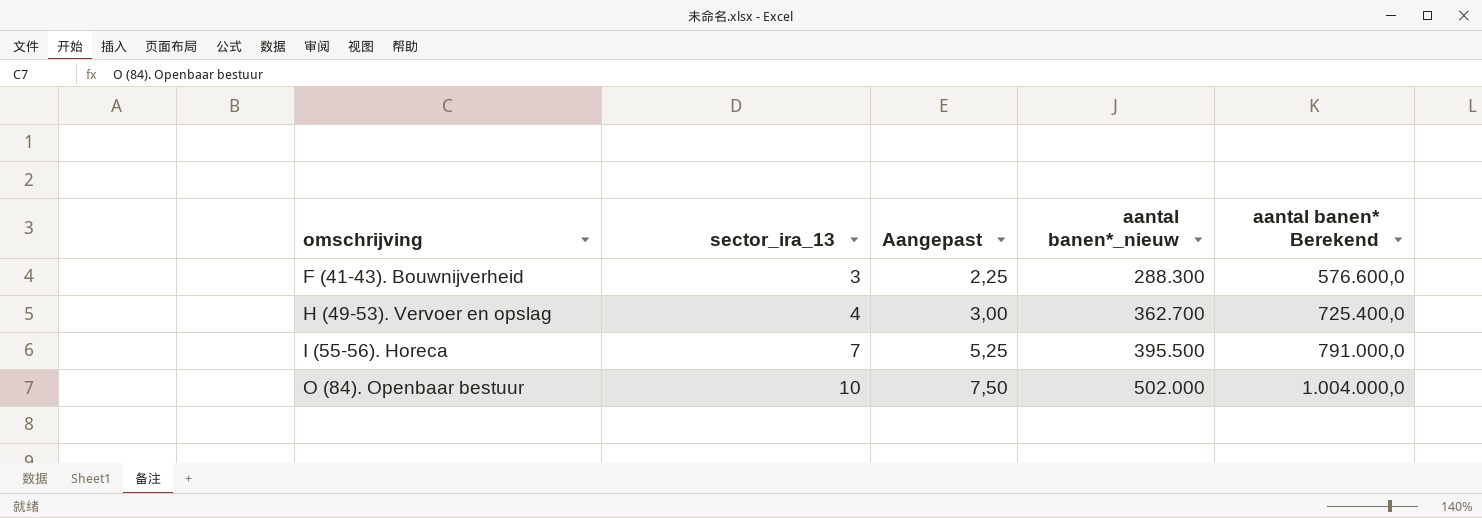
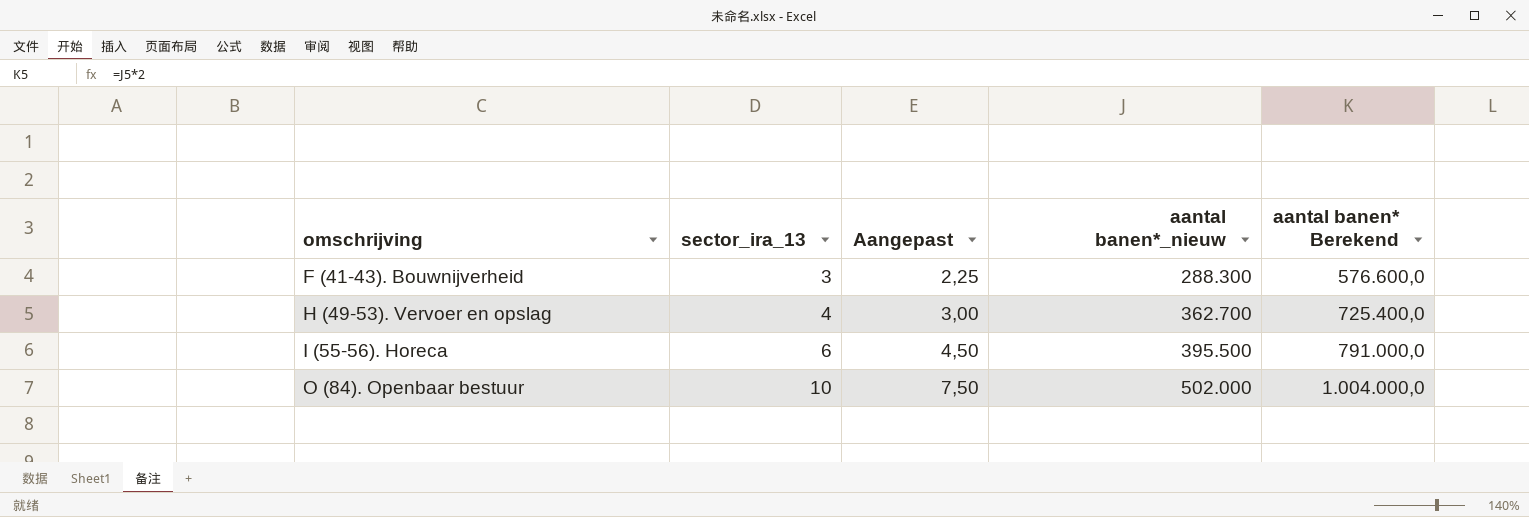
I (55-56). Horeca | sector_ira_13: 7 -> 6
I (55-56). Horeca | Aangepast: 5,25 -> 4,50

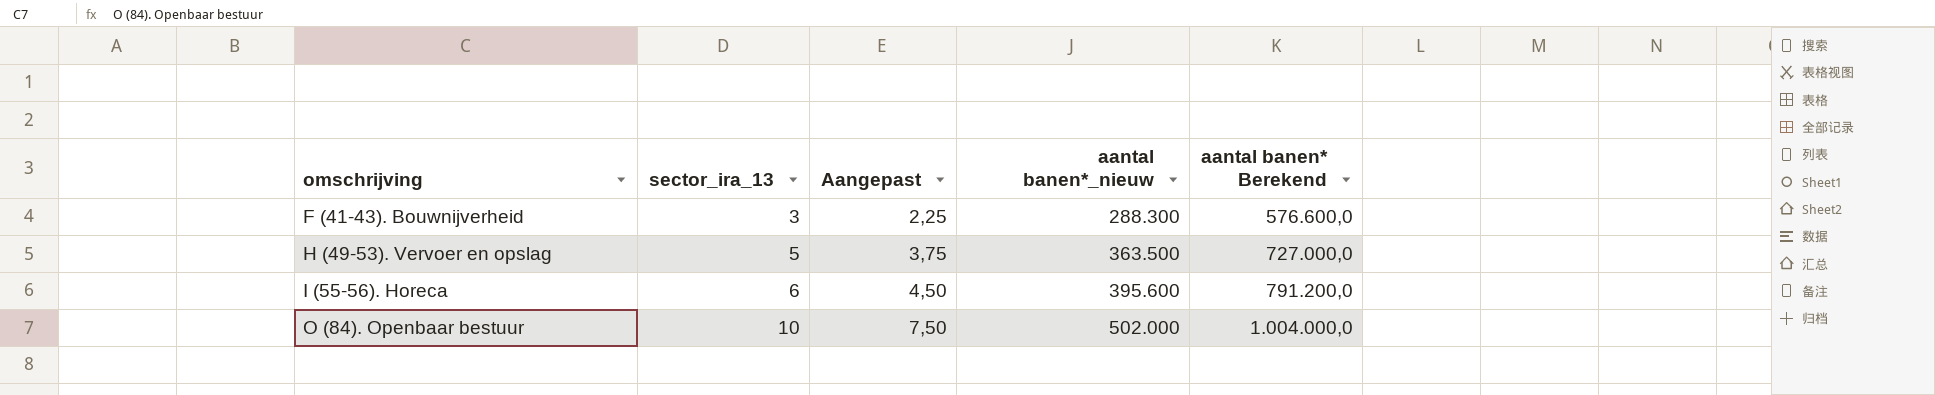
H (49-53). Vervoer en opslag | sector_ira_13: 4 -> 5
H (49-53). Vervoer en opslag | Aangepast: 3,00 -> 3,75
H (49-53). Vervoer en opslag | aantal banen*_nieuw: 362.700 -> 363.500
H (49-53). Vervoer en opslag | aantal banen* Berekend: 725.400,0 -> 727.000,0
I (55-56). Horeca | aantal banen*_nieuw: 395.500 -> 395.600
I (55-56). Horeca | aantal banen* Berekend: 791.000,0 -> 791.200,0

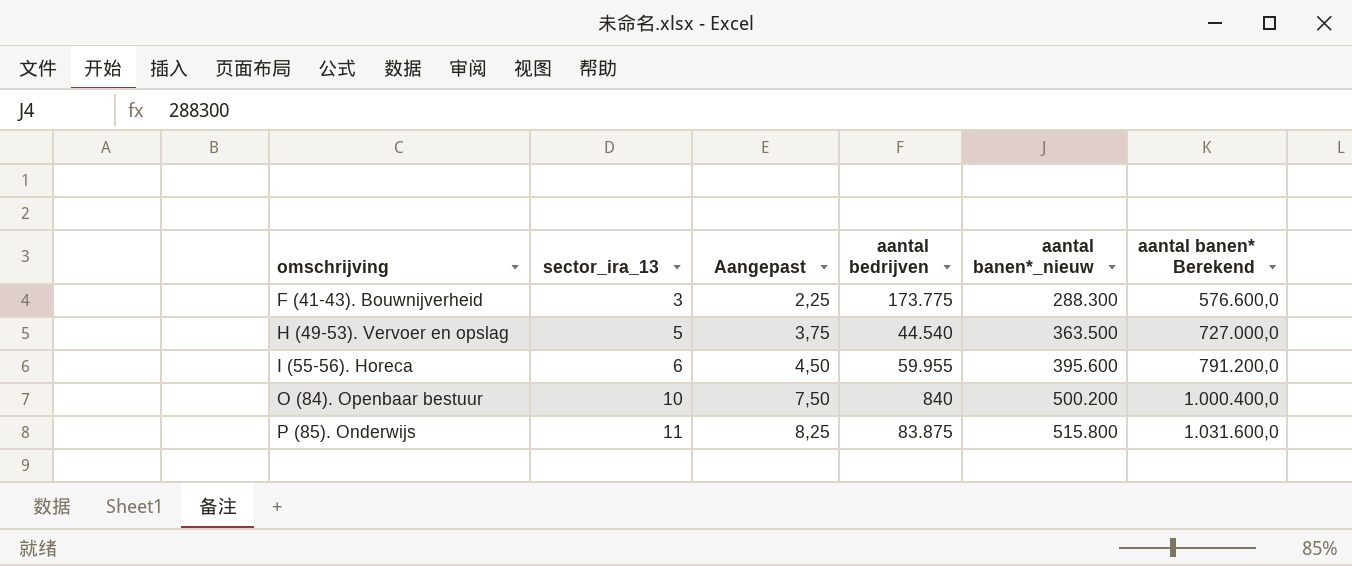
column aantal bedrijven | position: none -> 4
O (84). Openbaar bestuur | aantal banen*_nieuw: 502.000 -> 500.200
O (84). Openbaar bestuur | aantal banen* Berekend: 1.004.000,0 -> 1.000.400,0
row P (85). Onderwijs: none -> 11 | 8,25 | 83.875 | 515.800 | 1.031.600,0

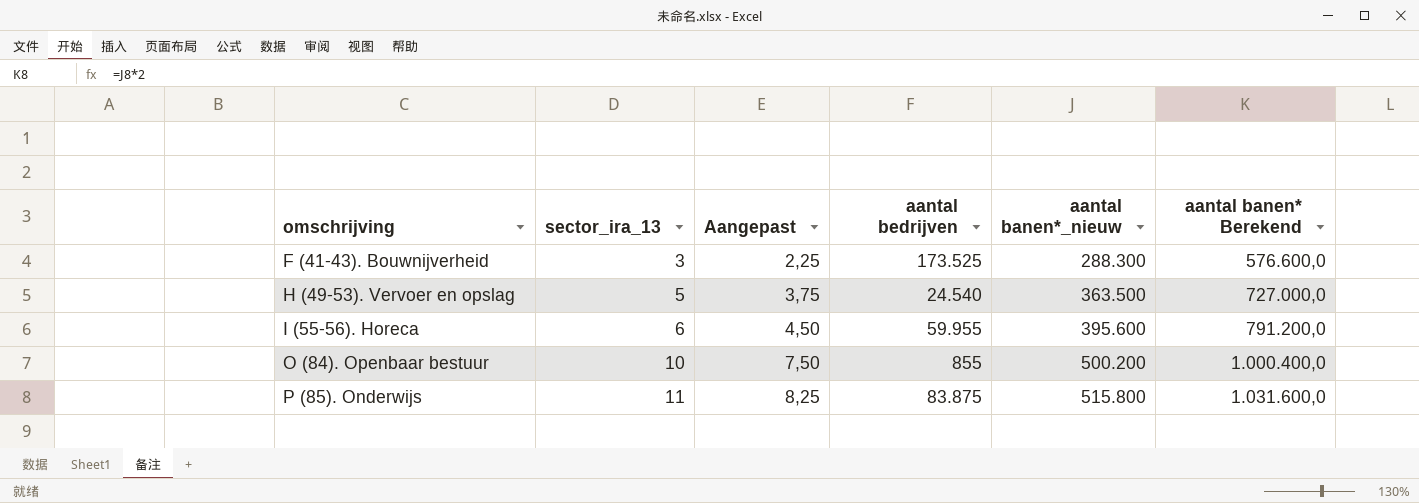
F (41-43). Bouwnijverheid | aantal bedrijven: 173.775 -> 173.525
H (49-53). Vervoer en opslag | aantal bedrijven: 44.540 -> 24.540
O (84). Openbaar bestuur | aantal bedrijven: 840 -> 855

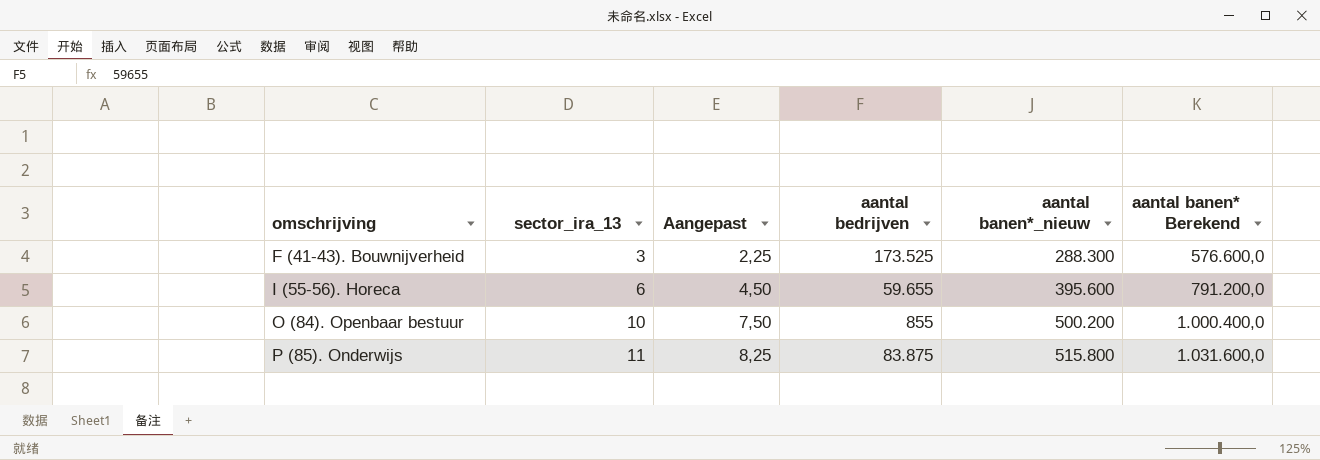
row H (49-53). Vervoer en opslag: 5 | 3,75 | 24.540 | 363.500 | 727.000,0 -> none
I (55-56). Horeca | aantal bedrijven: 59.955 -> 59.655

